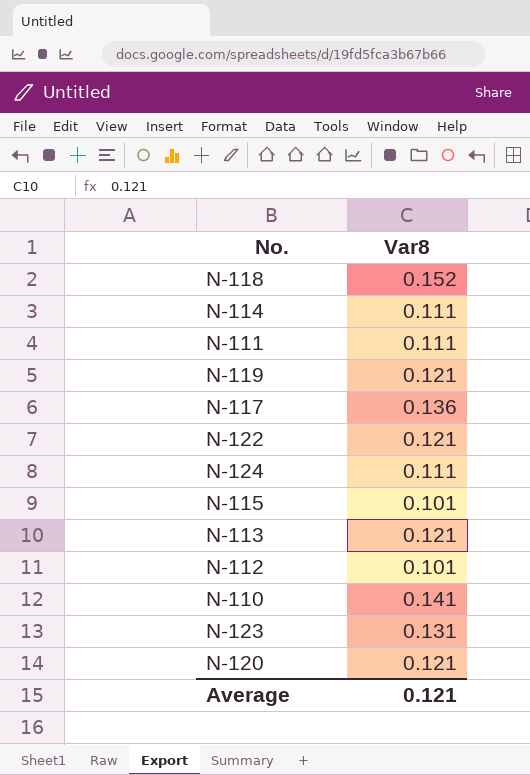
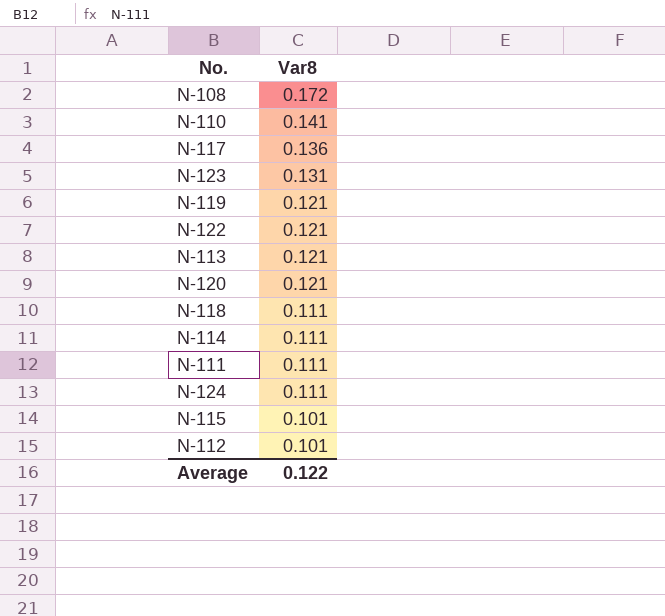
row order: none -> Var8 descending
row N-108: none -> 0.172
N-118 | Var8: 0.152 -> 0.111
Average | Var8: 0.121 -> 0.122

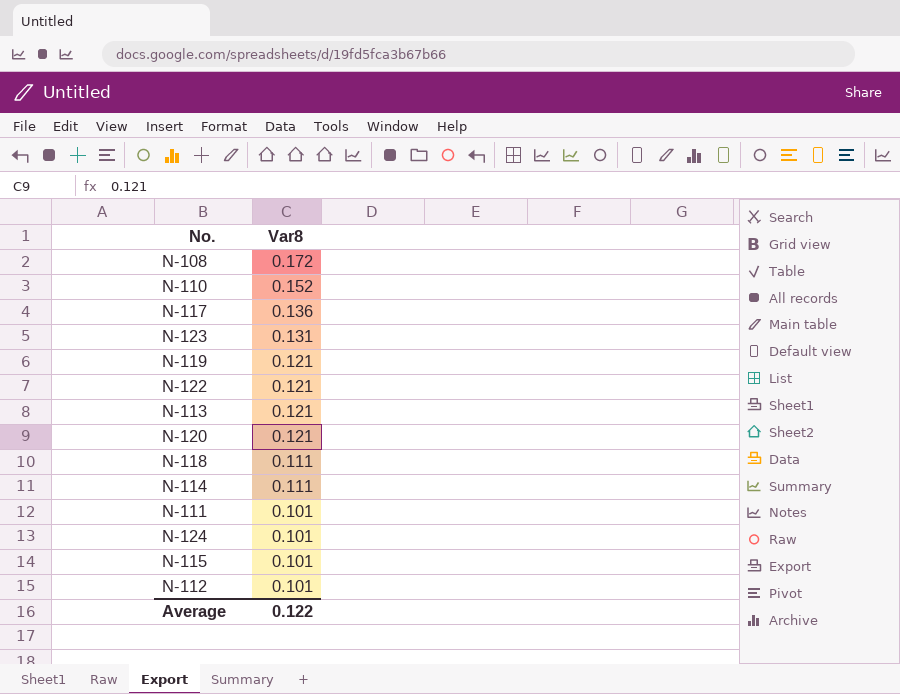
N-110 | Var8: 0.141 -> 0.152
N-111 | Var8: 0.111 -> 0.101
N-124 | Var8: 0.111 -> 0.101

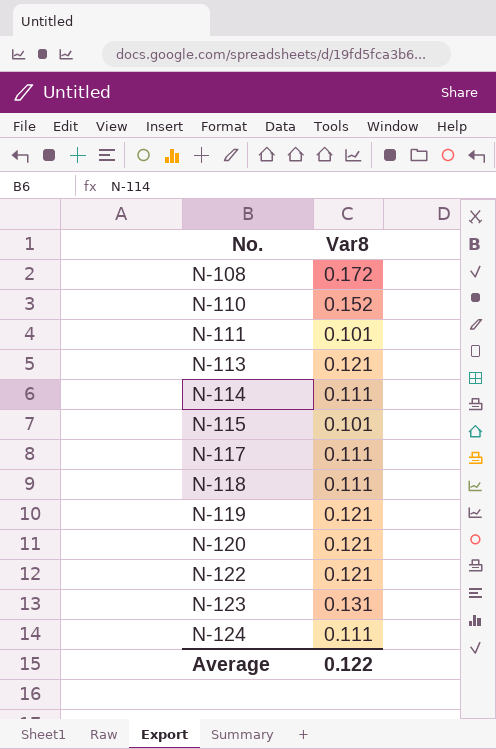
row order: Var8 descending -> No. ascending
row N-112: 0.101 -> none
N-117 | Var8: 0.136 -> 0.111
N-124 | Var8: 0.101 -> 0.111

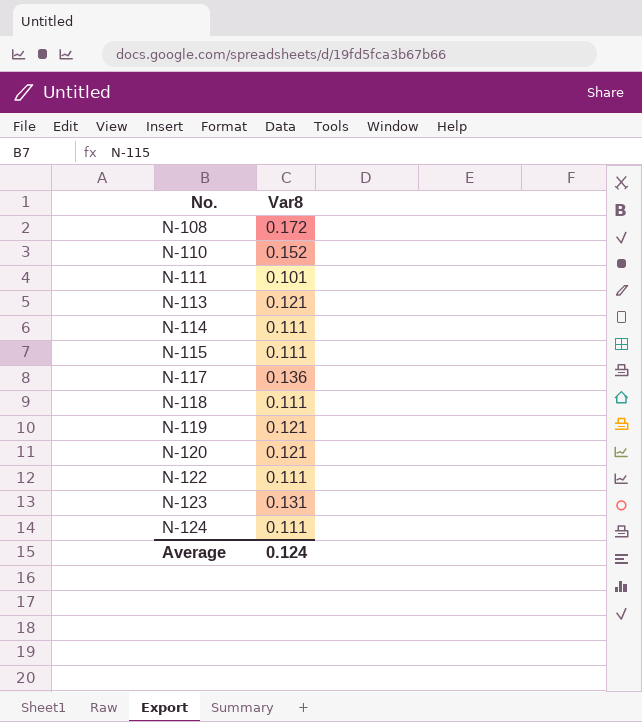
N-115 | Var8: 0.101 -> 0.111
N-117 | Var8: 0.111 -> 0.136
N-122 | Var8: 0.121 -> 0.111
Average | Var8: 0.122 -> 0.124

